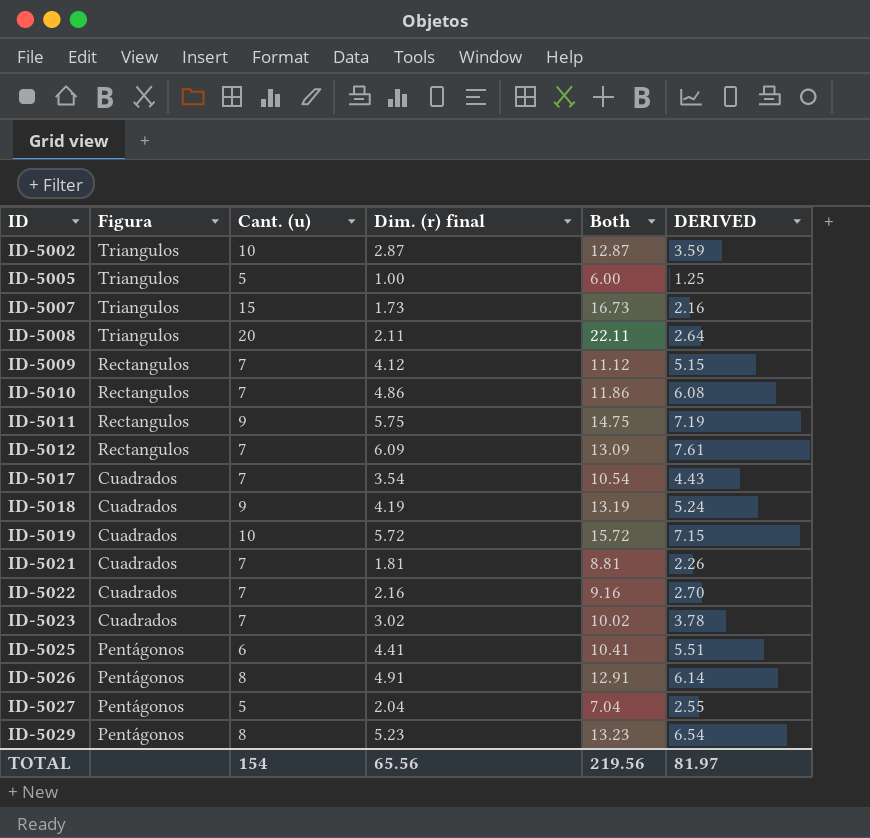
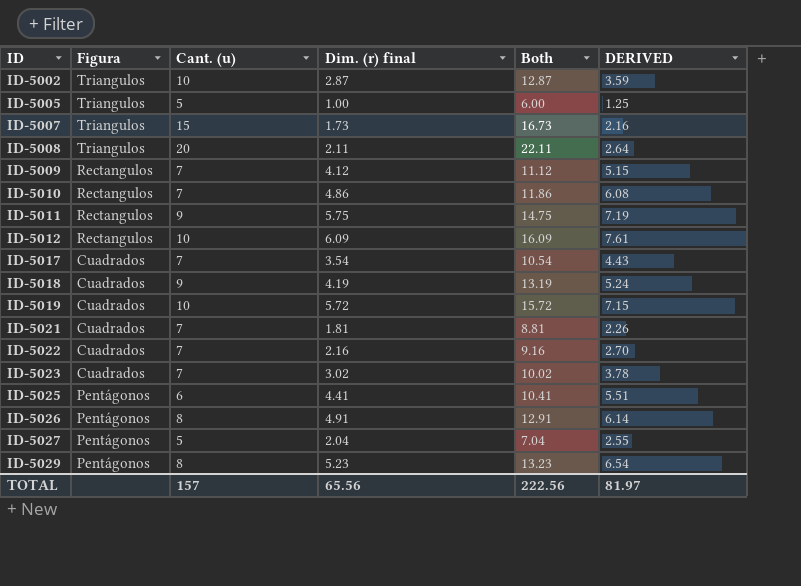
ID-5012 | Cant. (u): 7 -> 10
ID-5012 | Both: 13.09 -> 16.09
TOTAL | Cant. (u): 154 -> 157
TOTAL | Both: 219.56 -> 222.56

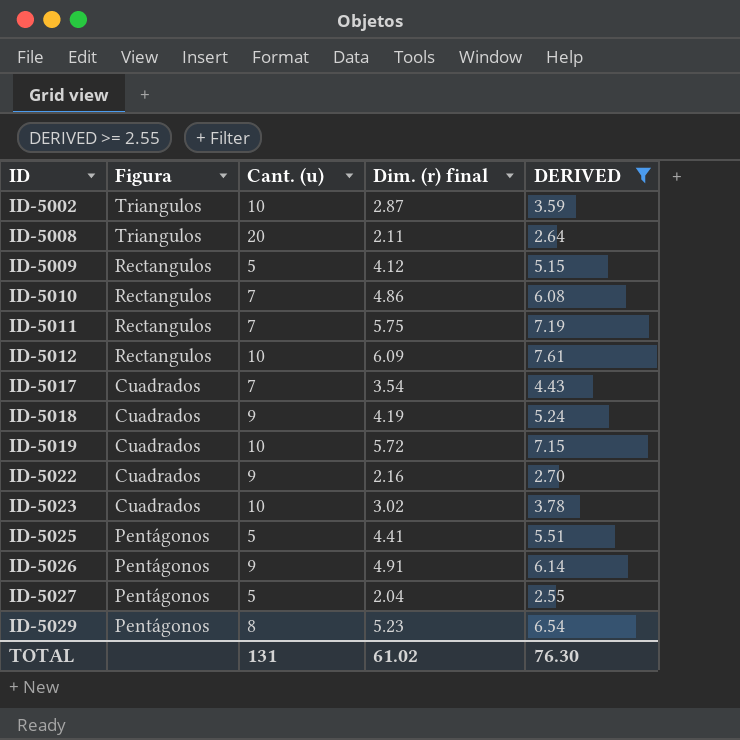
filter: none -> DERIVED >= 2.55
column Both | formula: [Cant. (u)] + [Dim. (r) final] -> none
ID-5009 | Cant. (u): 7 -> 5
ID-5011 | Cant. (u): 9 -> 7
ID-5022 | Cant. (u): 7 -> 9
ID-5023 | Cant. (u): 7 -> 10
ID-5025 | Cant. (u): 6 -> 5
ID-5026 | Cant. (u): 8 -> 9
TOTAL | Cant. (u): 157 -> 131
TOTAL | Dim. (r) final: 65.56 -> 61.02
TOTAL | DERIVED: 81.97 -> 76.30

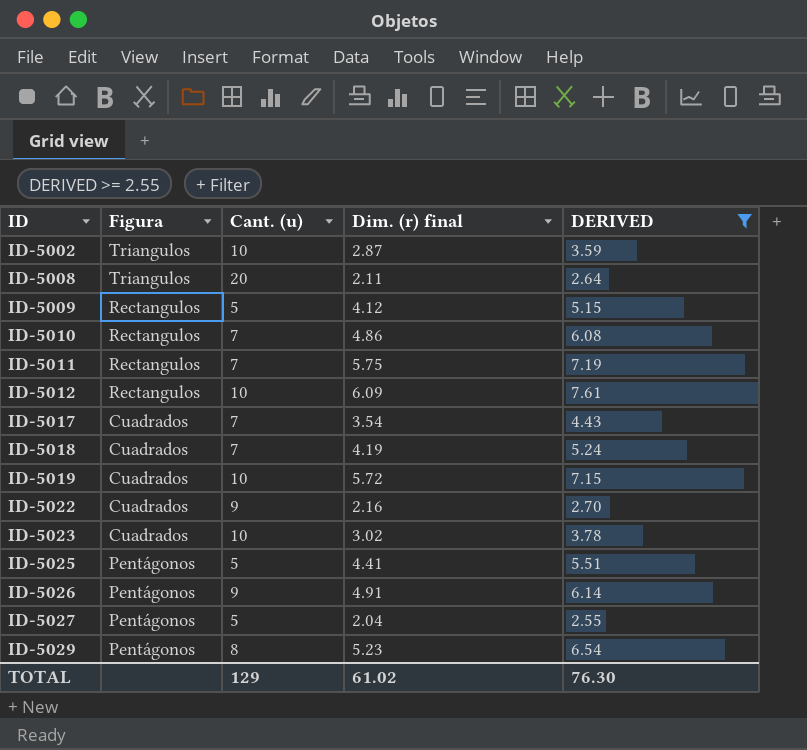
ID-5018 | Cant. (u): 9 -> 7
TOTAL | Cant. (u): 131 -> 129

